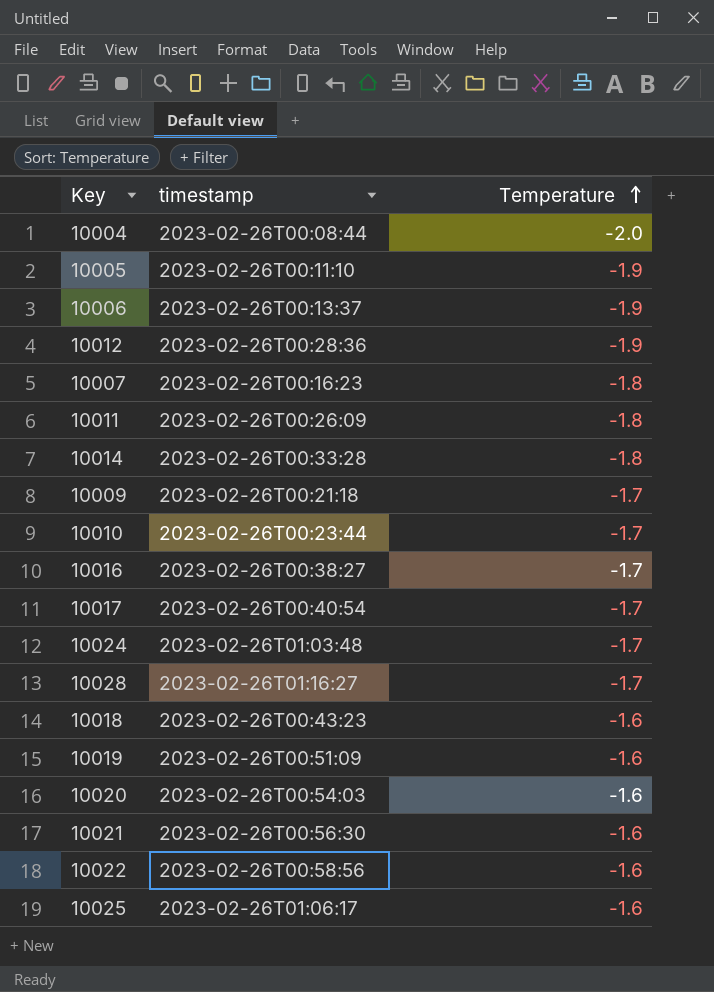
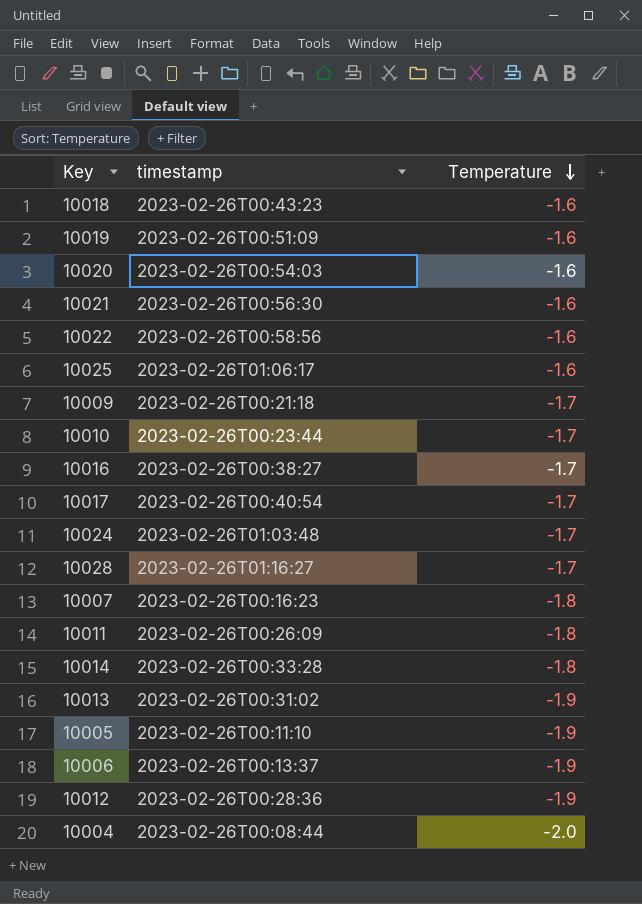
row order: Temperature ascending -> Temperature descending
row 10013: none -> 2023-02-26T00:31:02 | -1.9

